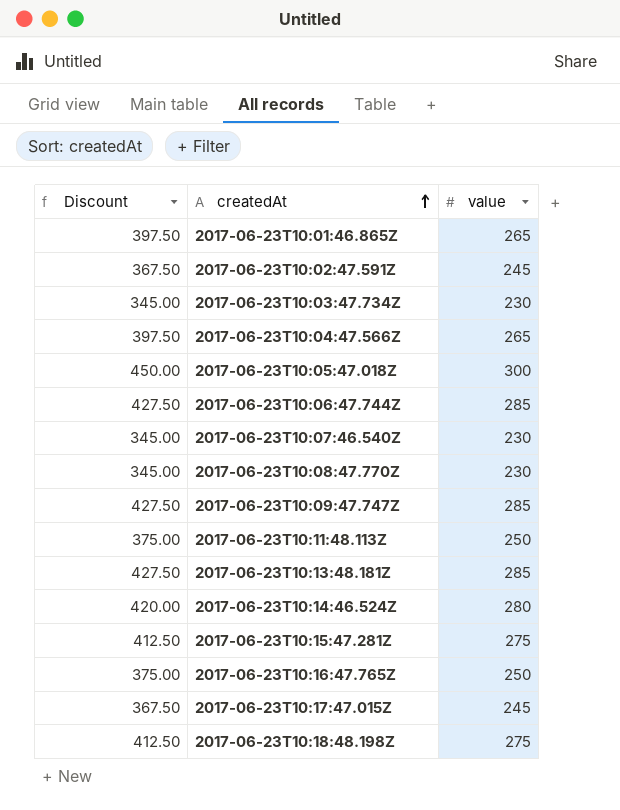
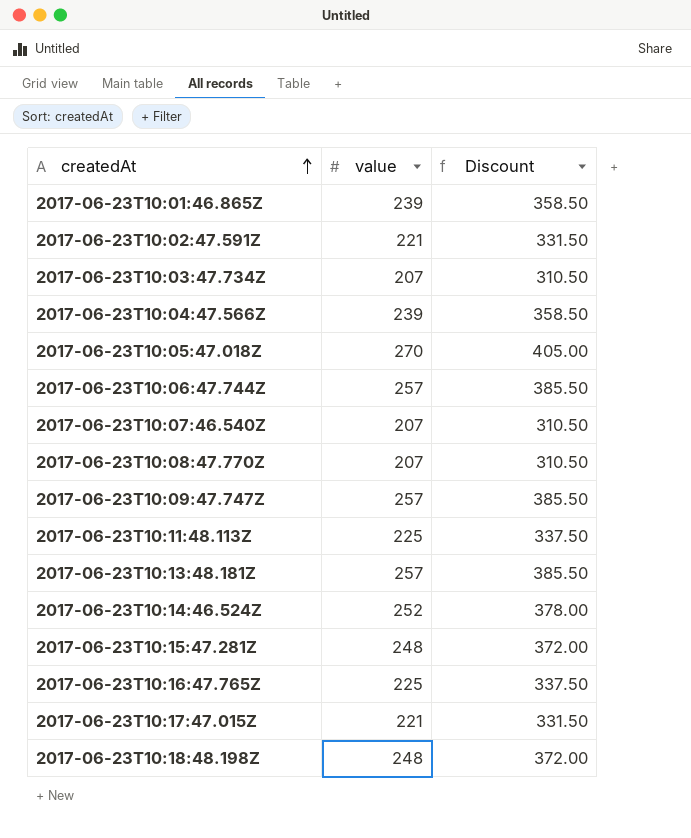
column Discount | position: 1 -> 3
2017-06-23T10:01:46.865Z | value: 265 -> 239
2017-06-23T10:01:46.865Z | Discount: 397.50 -> 358.50
2017-06-23T10:02:47.591Z | value: 245 -> 221
2017-06-23T10:02:47.591Z | Discount: 367.50 -> 331.50
2017-06-23T10:03:47.734Z | value: 230 -> 207
2017-06-23T10:03:47.734Z | Discount: 345.00 -> 310.50
2017-06-23T10:04:47.566Z | value: 265 -> 239
2017-06-23T10:04:47.566Z | Discount: 397.50 -> 358.50
2017-06-23T10:05:47.018Z | value: 300 -> 270
2017-06-23T10:05:47.018Z | Discount: 450.00 -> 405.00
2017-06-23T10:06:47.744Z | value: 285 -> 257
2017-06-23T10:06:47.744Z | Discount: 427.50 -> 385.50
2017-06-23T10:07:46.540Z | value: 230 -> 207
2017-06-23T10:07:46.540Z | Discount: 345.00 -> 310.50
2017-06-23T10:08:47.770Z | value: 230 -> 207
2017-06-23T10:08:47.770Z | Discount: 345.00 -> 310.50
2017-06-23T10:09:47.747Z | value: 285 -> 257
2017-06-23T10:09:47.747Z | Discount: 427.50 -> 385.50
2017-06-23T10:11:48.113Z | value: 250 -> 225
2017-06-23T10:11:48.113Z | Discount: 375.00 -> 337.50
2017-06-23T10:13:48.181Z | value: 285 -> 257
2017-06-23T10:13:48.181Z | Discount: 427.50 -> 385.50
2017-06-23T10:14:46.524Z | value: 280 -> 252
2017-06-23T10:14:46.524Z | Discount: 420.00 -> 378.00
2017-06-23T10:15:47.281Z | value: 275 -> 248
2017-06-23T10:15:47.281Z | Discount: 412.50 -> 372.00
2017-06-23T10:16:47.765Z | value: 250 -> 225
2017-06-23T10:16:47.765Z | Discount: 375.00 -> 337.50
2017-06-23T10:17:47.015Z | value: 245 -> 221
2017-06-23T10:17:47.015Z | Discount: 367.50 -> 331.50
2017-06-23T10:18:48.198Z | value: 275 -> 248
2017-06-23T10:18:48.198Z | Discount: 412.50 -> 372.00

